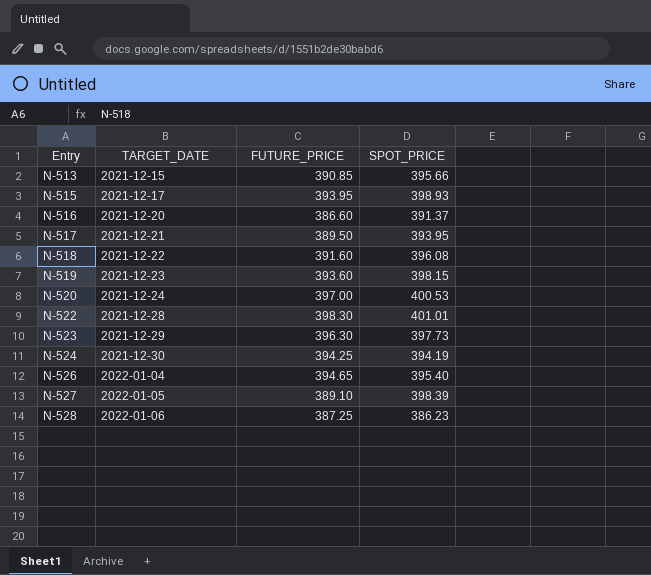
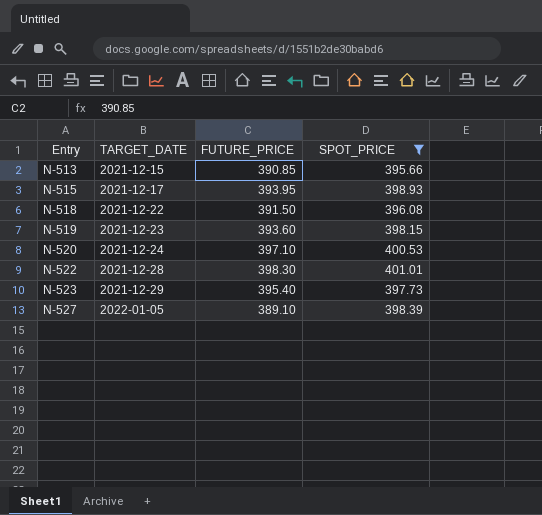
filter: none -> SPOT_PRICE >= 395.66
N-518 | FUTURE_PRICE: 391.60 -> 391.50
N-520 | FUTURE_PRICE: 397.00 -> 397.10
N-523 | FUTURE_PRICE: 396.30 -> 395.40

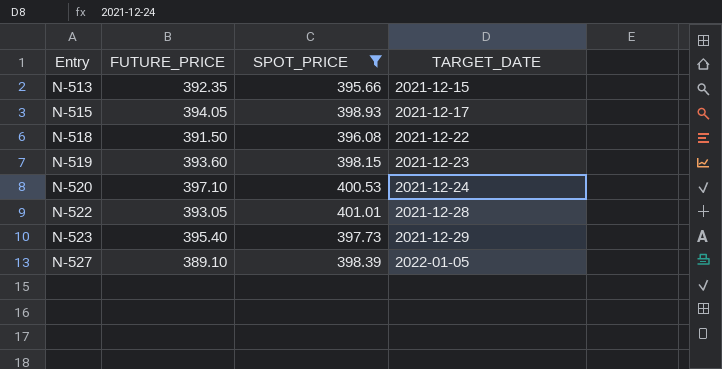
column TARGET_DATE | position: 2 -> 4
N-513 | FUTURE_PRICE: 390.85 -> 392.35
N-515 | FUTURE_PRICE: 393.95 -> 394.05
N-522 | FUTURE_PRICE: 398.30 -> 393.05

